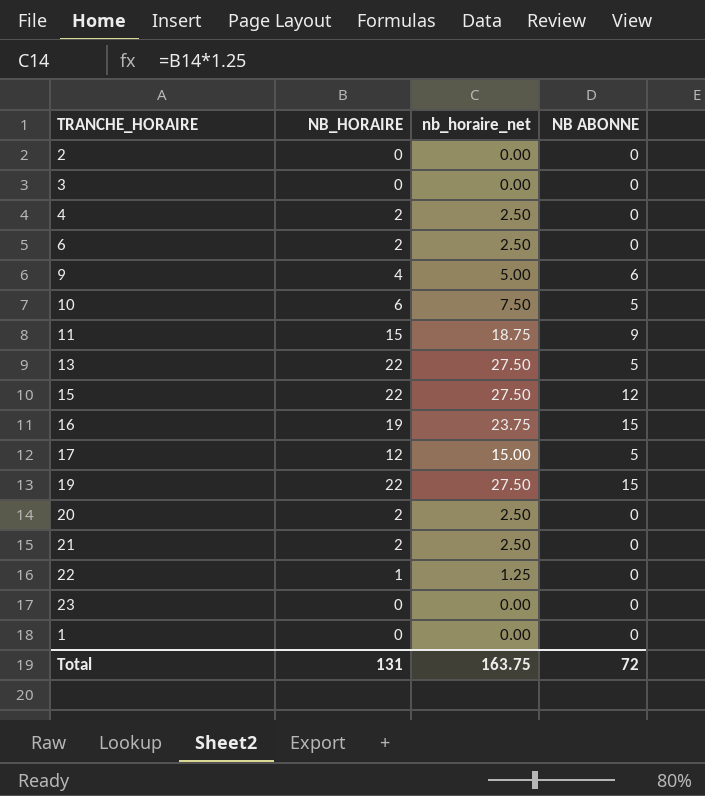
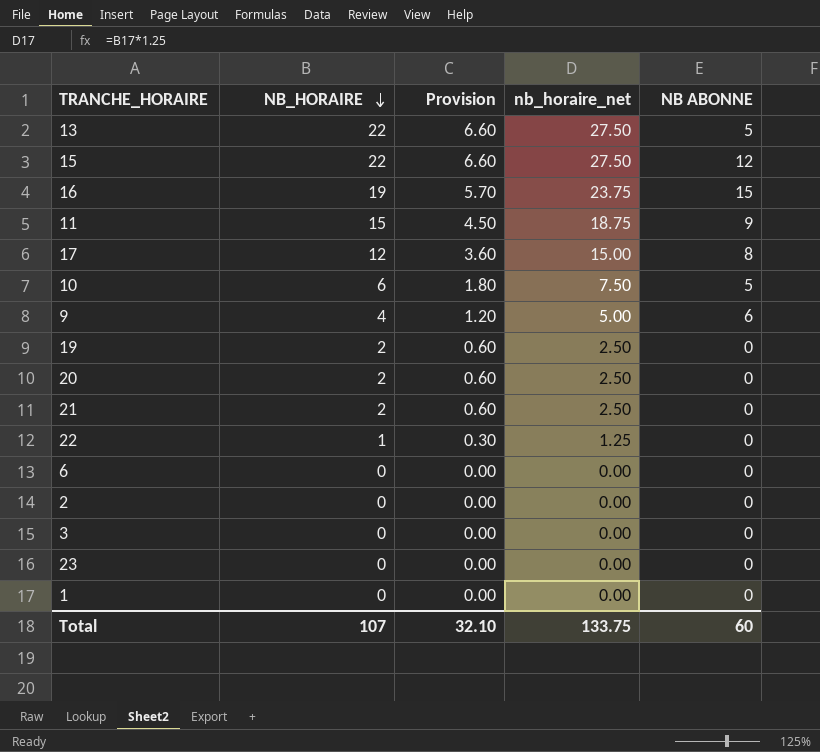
row order: none -> NB_HORAIRE descending
column Provision | formula: none -> [NB_HORAIRE] * 0.3
row 4: 2 | 2.50 | 0 -> none
17 | NB ABONNE: 5 -> 8
19 | NB_HORAIRE: 22 -> 2
19 | nb_horaire_net: 27.50 -> 2.50
19 | NB ABONNE: 15 -> 0
6 | NB_HORAIRE: 2 -> 0
6 | nb_horaire_net: 2.50 -> 0.00
Total | NB_HORAIRE: 131 -> 107
Total | nb_horaire_net: 163.75 -> 133.75
Total | NB ABONNE: 72 -> 60

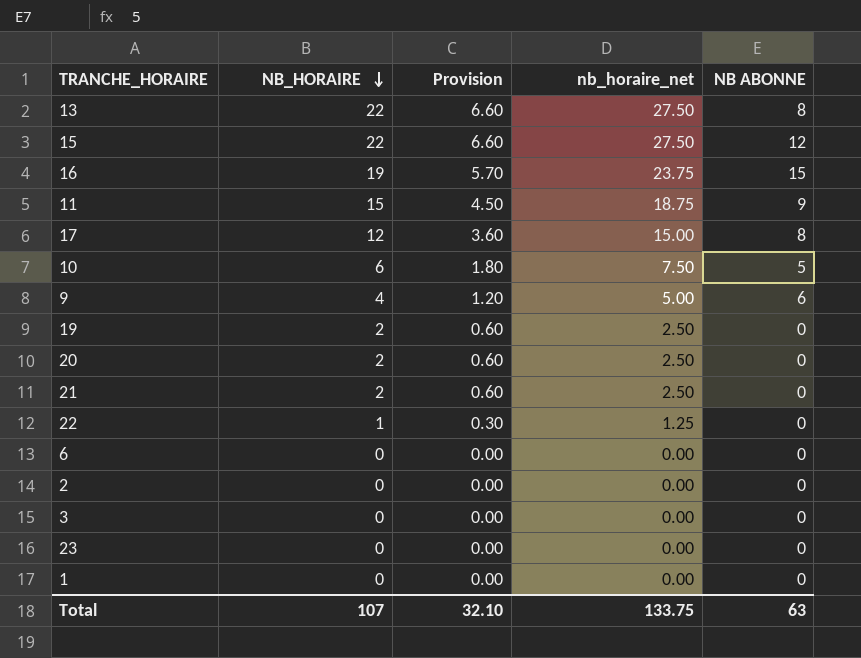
13 | NB ABONNE: 5 -> 8
Total | NB ABONNE: 60 -> 63

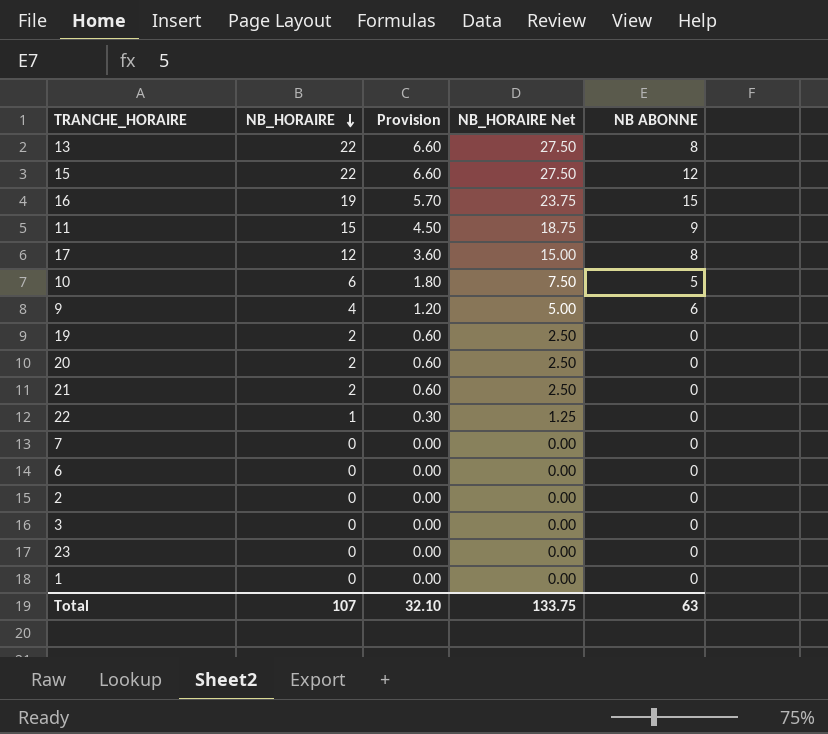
column name: nb_horaire_net -> NB_HORAIRE Net
row 7: none -> 0 | 0.00 | 0.00 | 0

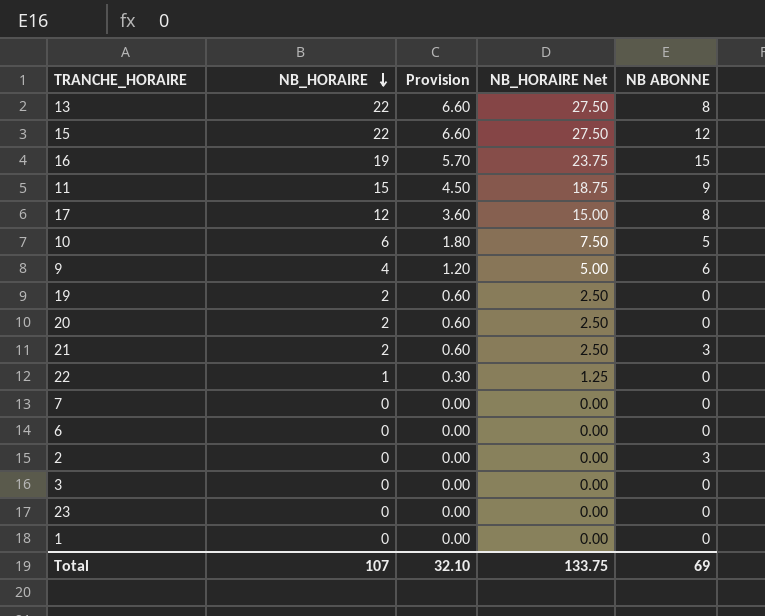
21 | NB ABONNE: 0 -> 3
2 | NB ABONNE: 0 -> 3
Total | NB ABONNE: 63 -> 69

